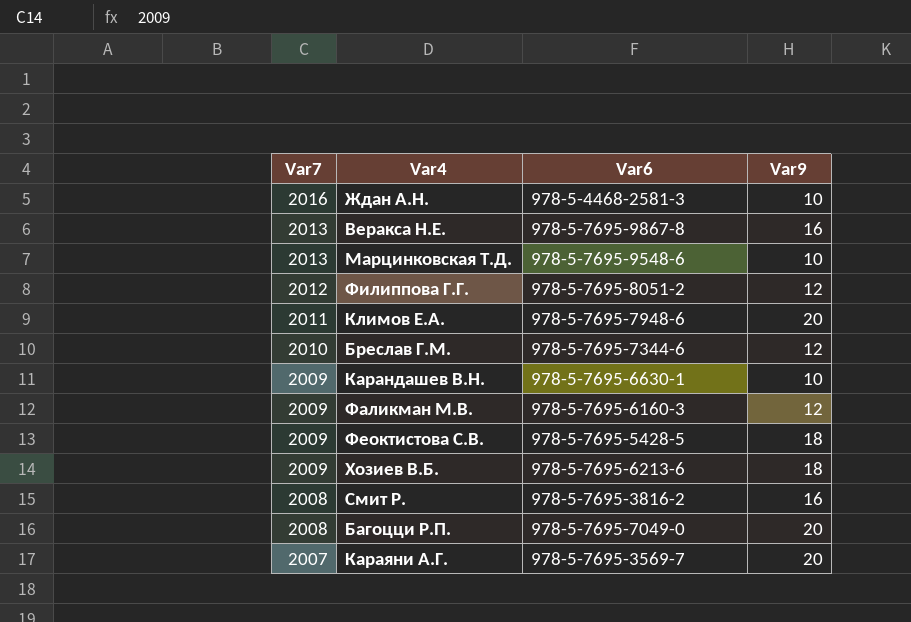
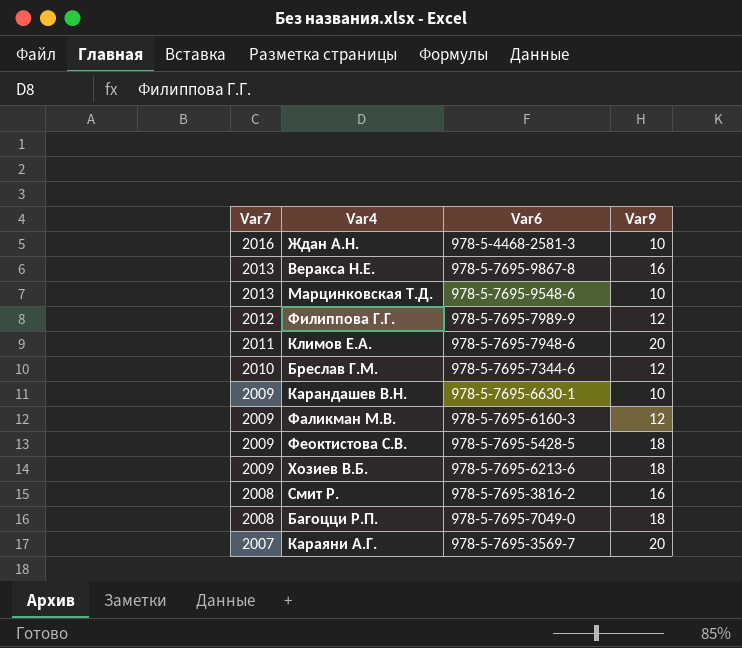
Филиппова Г.Г. | Var6: 978-5-7695-8051-2 -> 978-5-7695-7989-9
Багоцци Р.П. | Var9: 20 -> 18

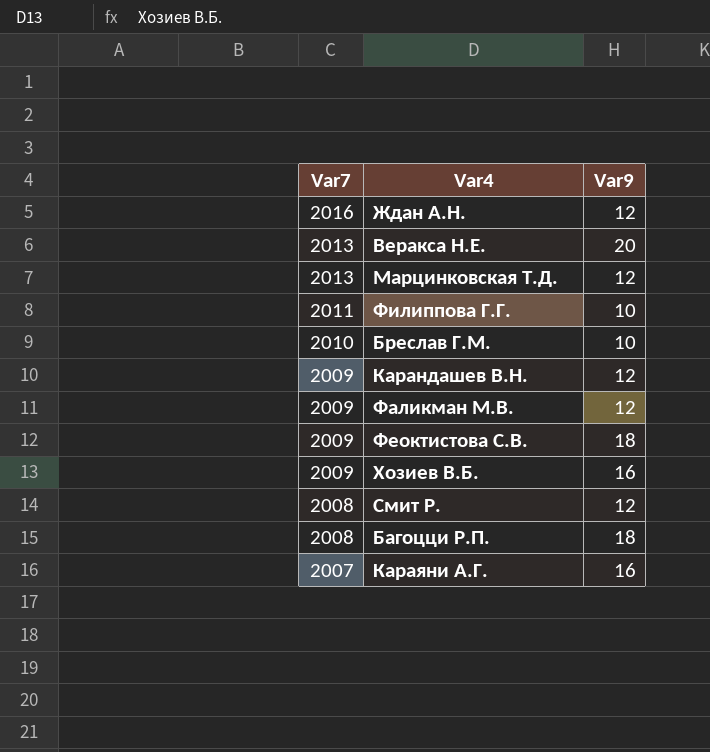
column Var6 | position: 3 -> none
row Климов Е.А.: 2011 | 978-5-7695-7948-6 | 20 -> none
Ждан А.Н. | Var9: 10 -> 12
Веракса Н.Е. | Var9: 16 -> 20
Марцинковская Т.Д. | Var9: 10 -> 12
Филиппова Г.Г. | Var7: 2012 -> 2011
Филиппова Г.Г. | Var9: 12 -> 10
Бреслав Г.М. | Var9: 12 -> 10
Карандашев В.Н. | Var9: 10 -> 12
Хозиев В.Б. | Var9: 18 -> 16
Смит Р. | Var9: 16 -> 12
Караяни А.Г. | Var9: 20 -> 16

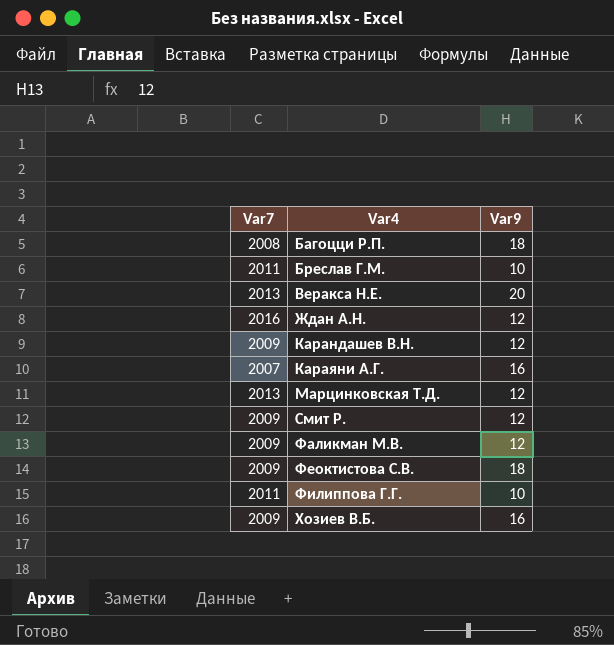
row order: Var7 descending -> Var4 ascending
Бреслав Г.М. | Var7: 2010 -> 2011
Смит Р. | Var7: 2008 -> 2009

